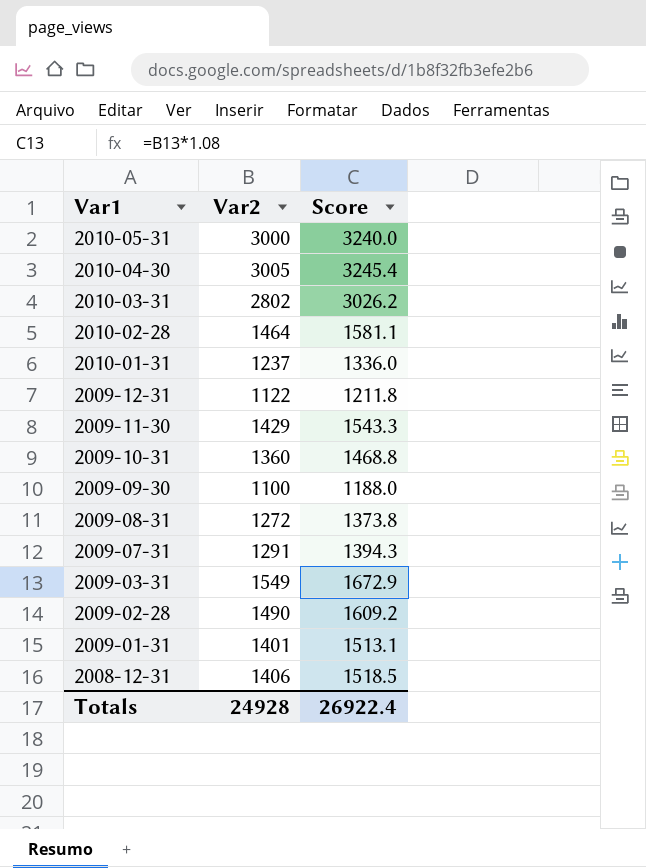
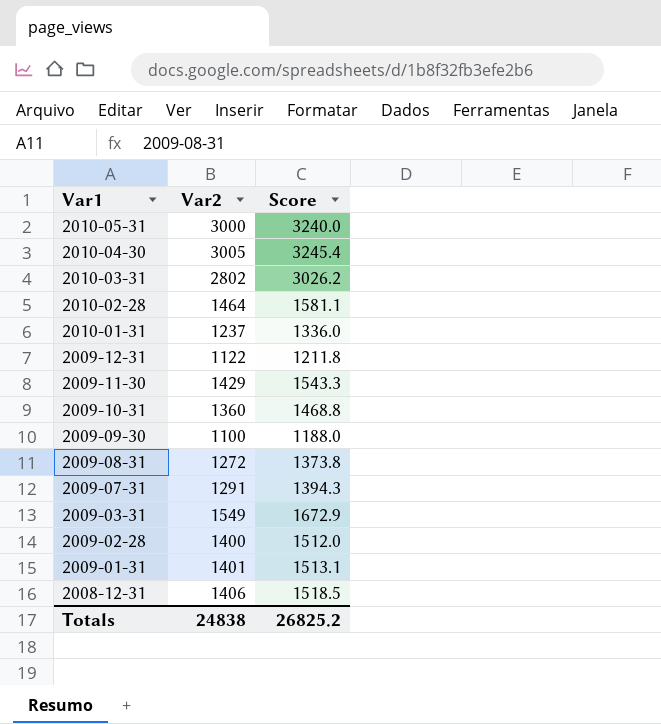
2009-02-28 | Var2: 1490 -> 1400
2009-02-28 | Score: 1609.2 -> 1512.0
Totals | Var2: 24928 -> 24838
Totals | Score: 26922.4 -> 26825.2

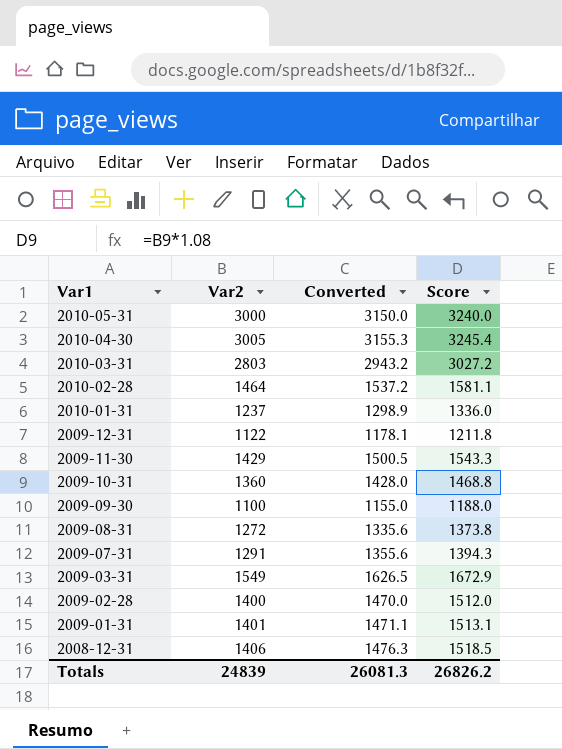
column Converted | formula: none -> [Var2] * 1.05
2010-03-31 | Var2: 2802 -> 2803
2010-03-31 | Score: 3026.2 -> 3027.2
Totals | Var2: 24838 -> 24839
Totals | Score: 26825.2 -> 26826.2

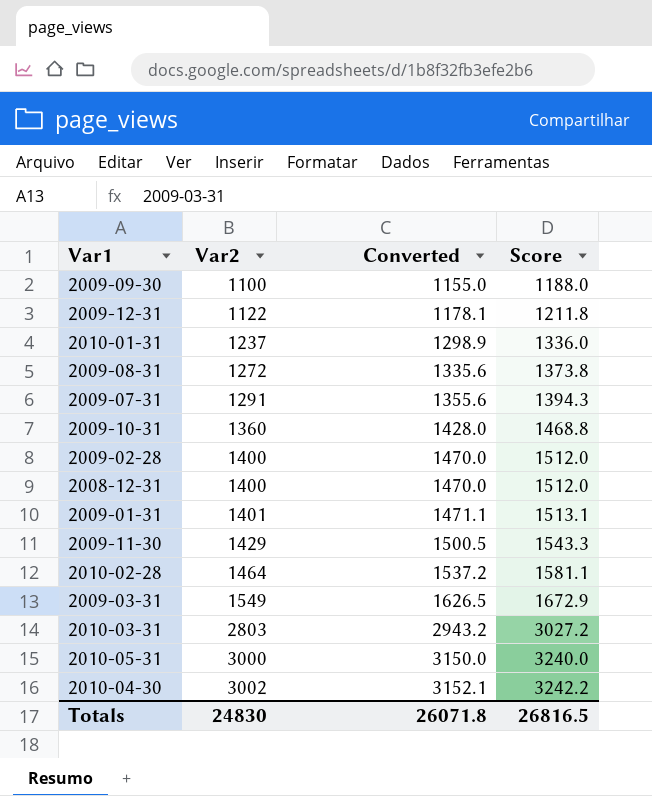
row order: Var1 descending -> Var2 ascending
2008-12-31 | Var2: 1406 -> 1400
2008-12-31 | Converted: 1476.3 -> 1470.0
2008-12-31 | Score: 1518.5 -> 1512.0
2010-04-30 | Var2: 3005 -> 3002
2010-04-30 | Converted: 3155.3 -> 3152.1
2010-04-30 | Score: 3245.4 -> 3242.2
Totals | Var2: 24839 -> 24830
Totals | Converted: 26081.3 -> 26071.8
Totals | Score: 26826.2 -> 26816.5

